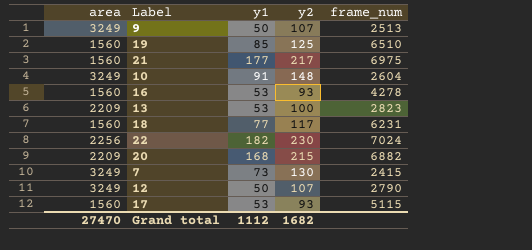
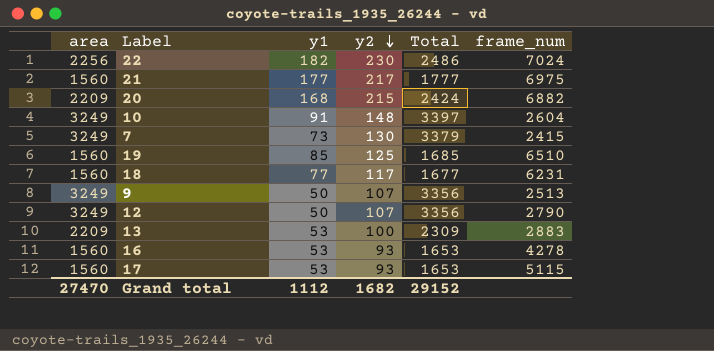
row order: none -> y2 descending
column Total | formula: none -> [area] + [y2]
13 | frame_num: 2823 -> 2883

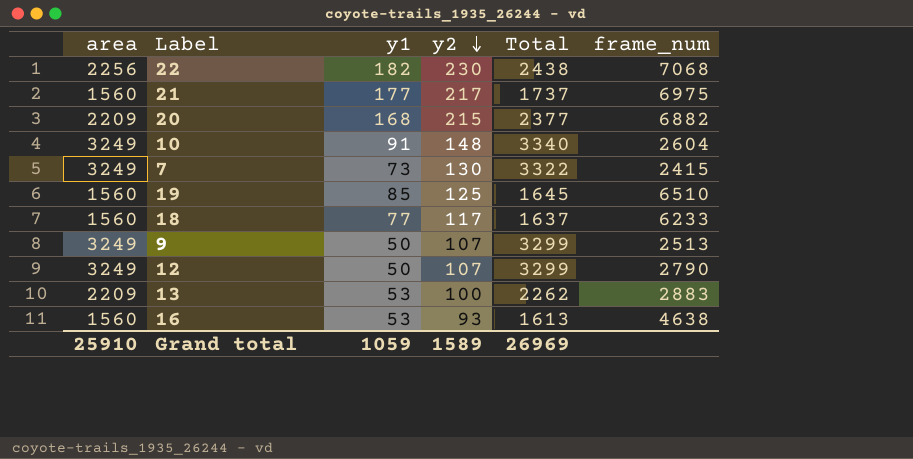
column Total | formula: [area] + [y2] -> [area] + [y1]
row 17: 1560 | 53 | 93 | 1653 | 5115 -> none
22 | frame_num: 7024 -> 7068
18 | frame_num: 6231 -> 6233
16 | frame_num: 4278 -> 4638
Grand total | area: 27470 -> 25910
Grand total | y1: 1112 -> 1059
Grand total | y2: 1682 -> 1589
Grand total | Total: 29152 -> 26969

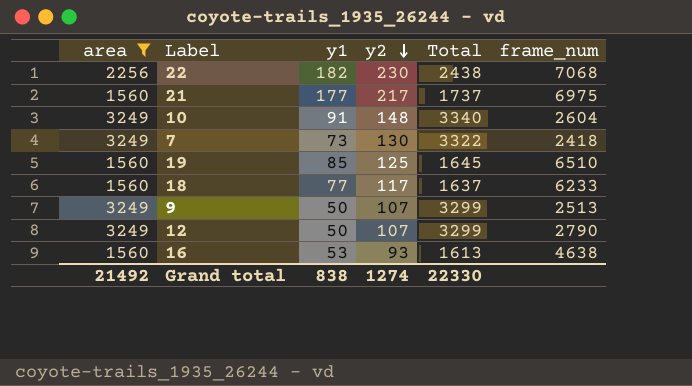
filter: none -> area != 2209
7 | frame_num: 2415 -> 2418
Grand total | area: 25910 -> 21492
Grand total | y1: 1059 -> 838
Grand total | y2: 1589 -> 1274
Grand total | Total: 26969 -> 22330

